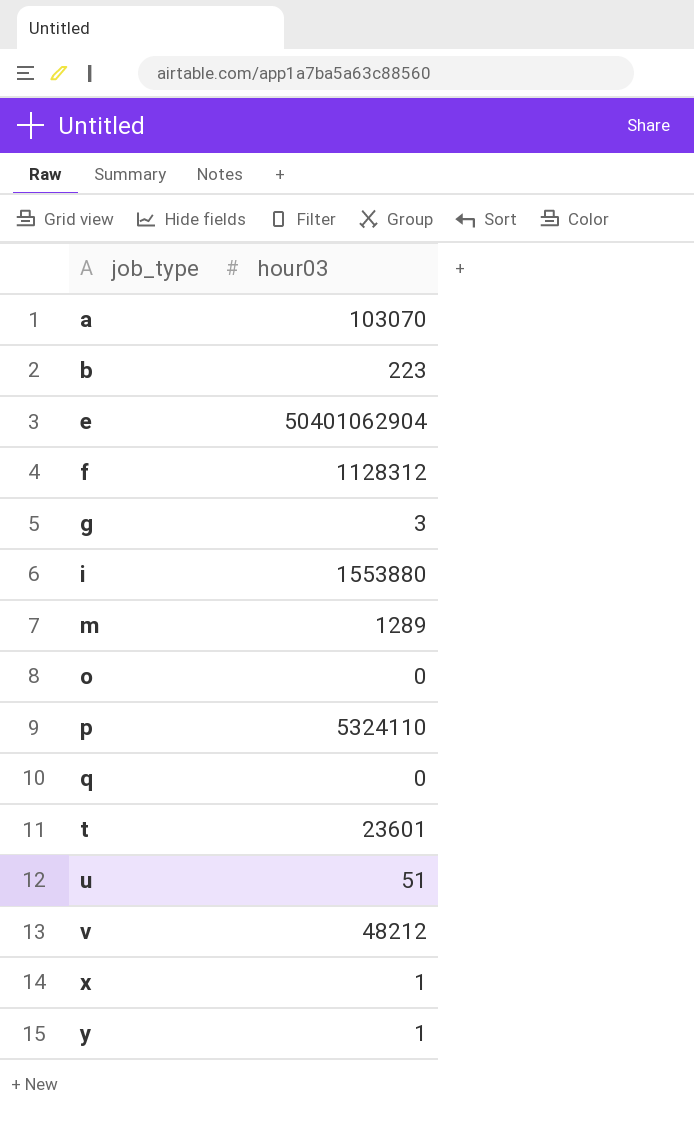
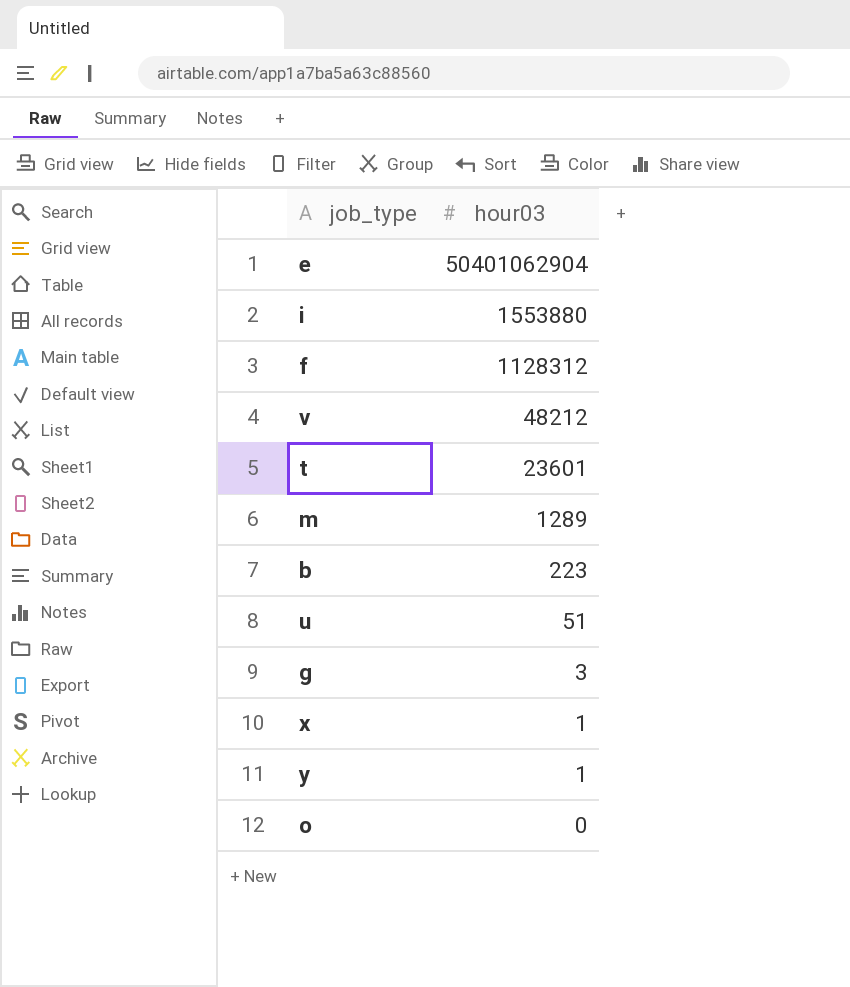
row order: job_type ascending -> hour03 descending
row a: 103070 -> none
row p: 5324110 -> none
row q: 0 -> none

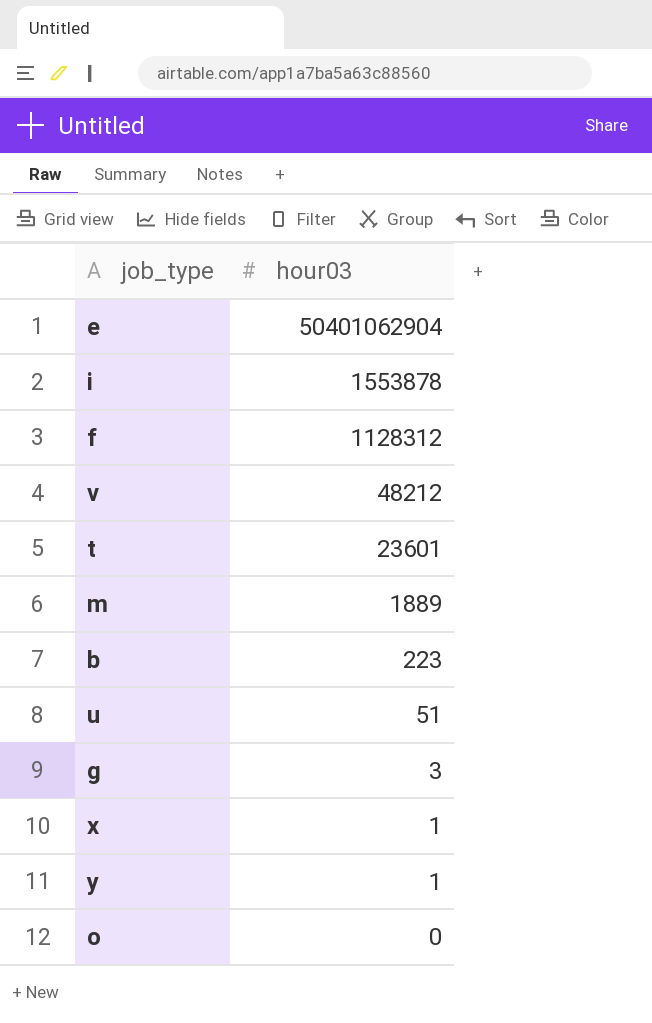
i | hour03: 1553880 -> 1553878
m | hour03: 1289 -> 1889

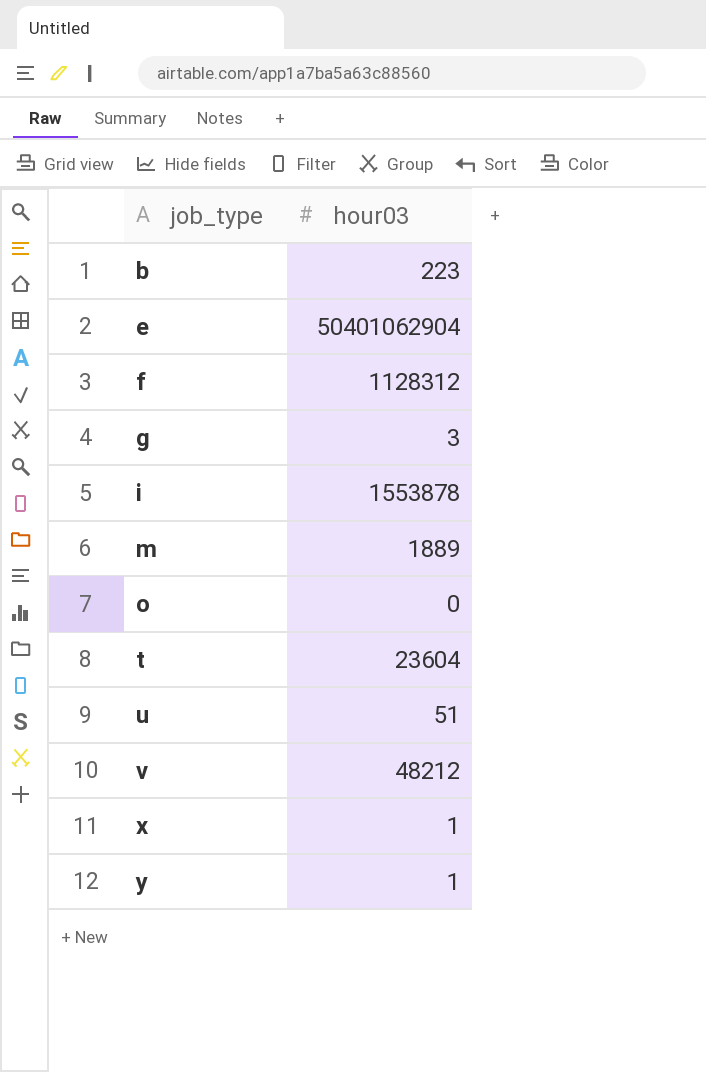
row order: hour03 descending -> job_type ascending
t | hour03: 23601 -> 23604

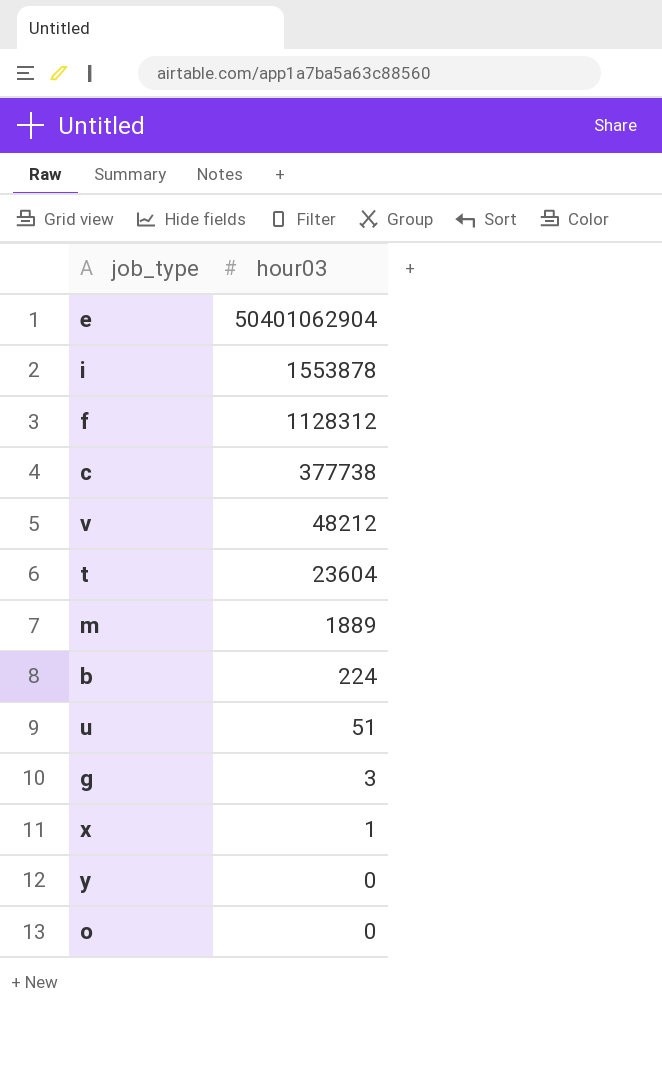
row order: job_type ascending -> hour03 descending
row c: none -> 377738
b | hour03: 223 -> 224
y | hour03: 1 -> 0

